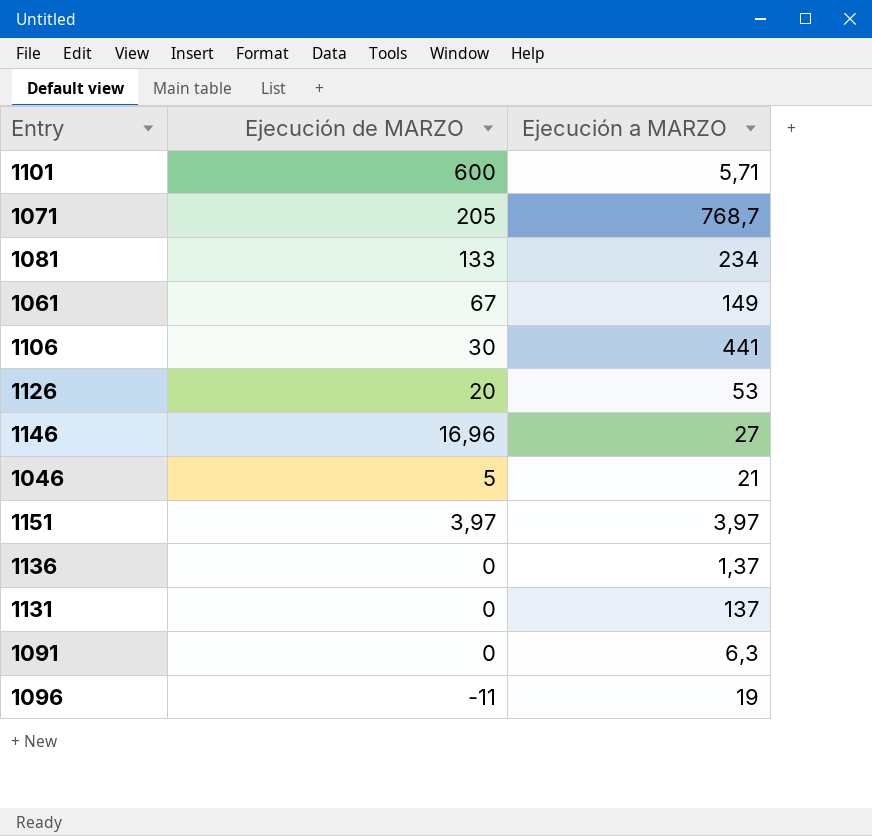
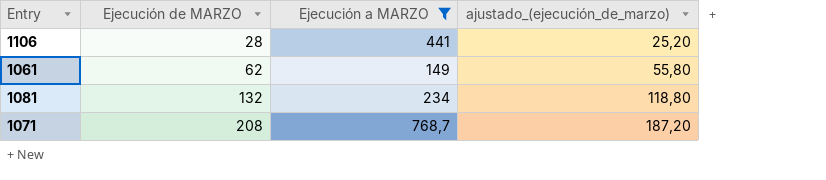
filter: none -> Ejecución a MARZO >= 149
row order: Ejecución de MARZO descending -> Ejecución de MARZO ascending
column ajustado_(ejecución_de_marzo) | formula: none -> [Ejecución de MARZO] * 0,9
1106 | Ejecución de MARZO: 30 -> 28
1061 | Ejecución de MARZO: 67 -> 62
1081 | Ejecución de MARZO: 133 -> 132
1071 | Ejecución de MARZO: 205 -> 208

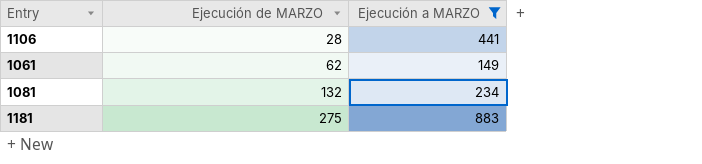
column ajustado_(ejecución_de_marzo) | formula: [Ejecución de MARZO] * 0,9 -> none
row 1071: 208 | 768,7 | 187,20 -> none
row 1181: none -> 275 | 883

